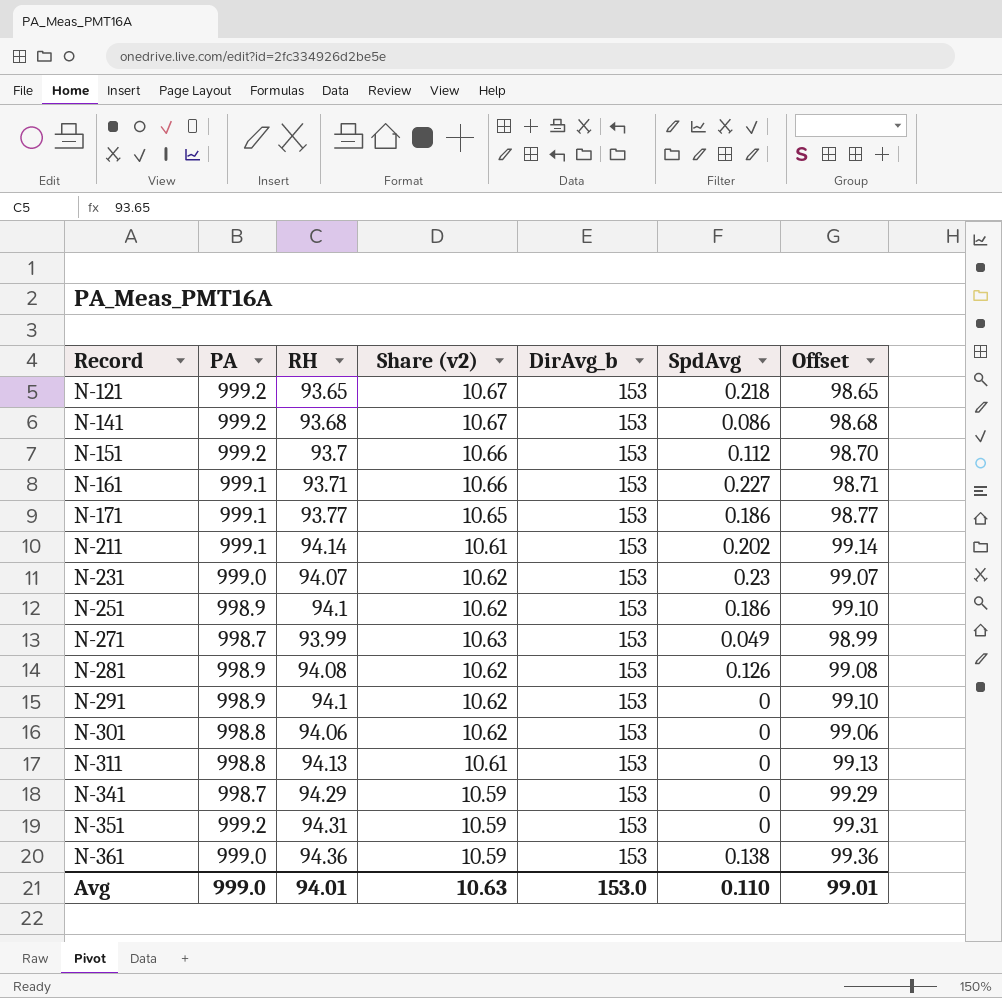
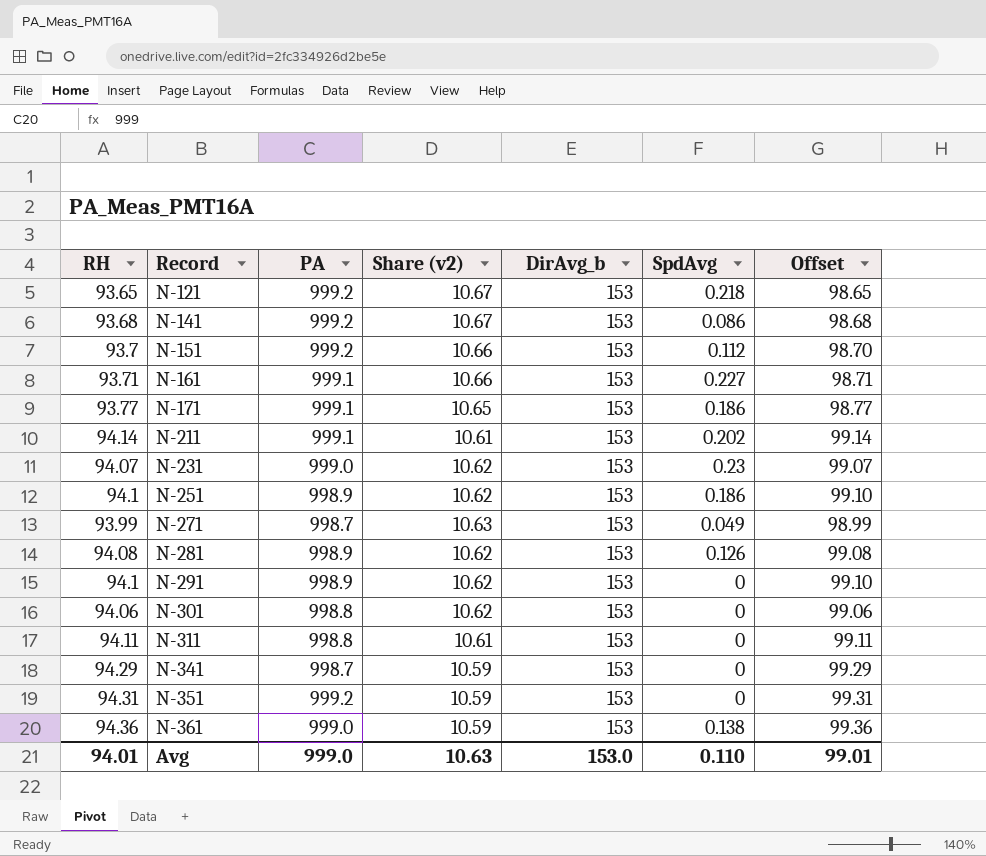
column RH | position: 3 -> 1
N-311 | RH: 94.13 -> 94.11
N-311 | Offset: 99.13 -> 99.11

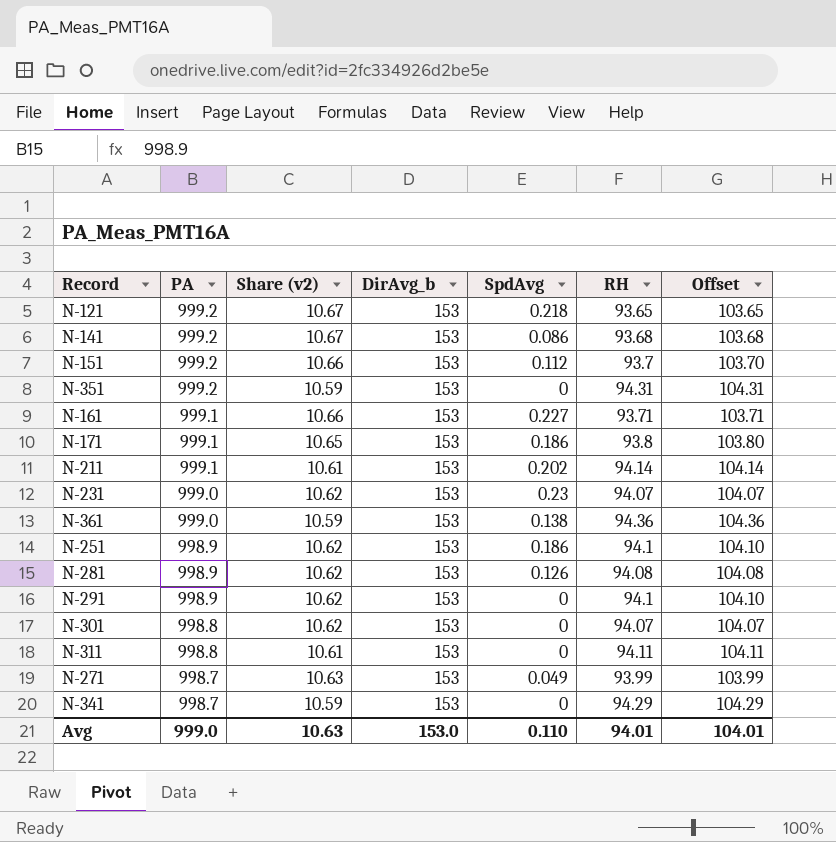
row order: Record ascending -> PA descending
column RH | position: 1 -> 6
column Offset | formula: [RH] + 5 -> [RH] + 10
N-171 | RH: 93.77 -> 93.8
N-301 | RH: 94.06 -> 94.07
Avg | Offset: 99.01 -> 104.01

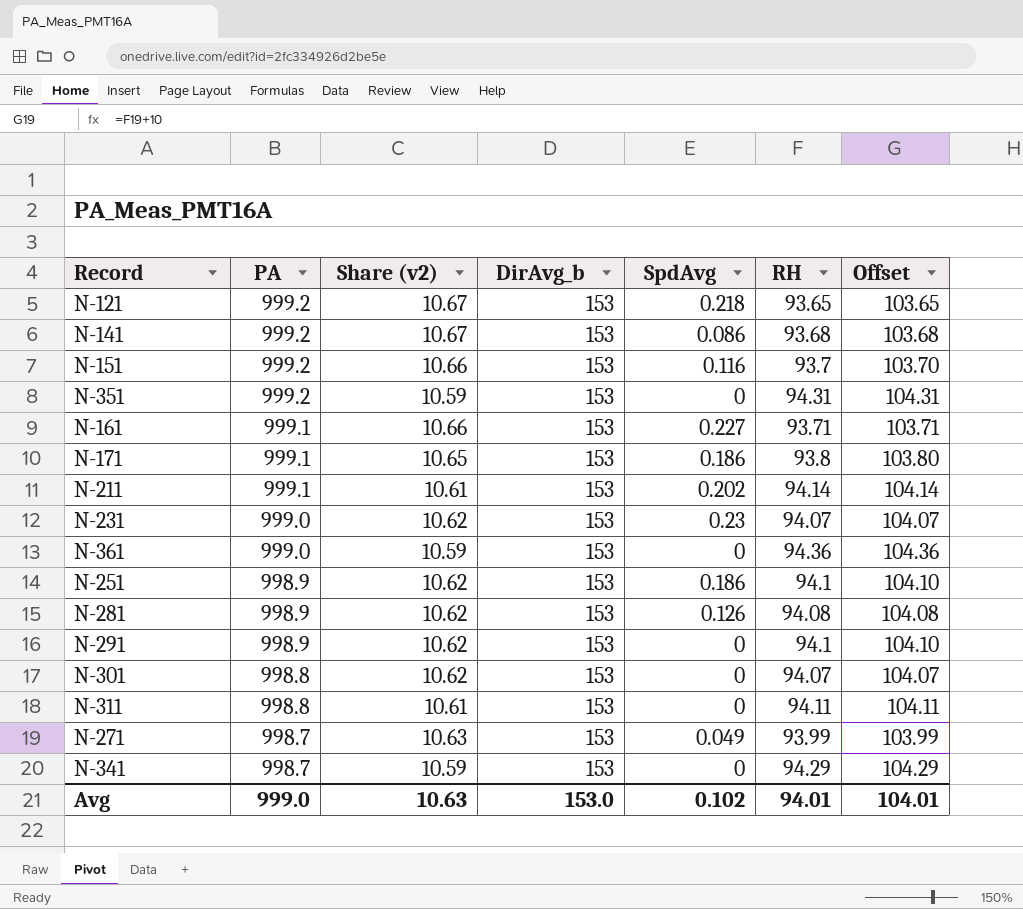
N-151 | SpdAvg: 0.112 -> 0.116
N-361 | SpdAvg: 0.138 -> 0
Avg | SpdAvg: 0.110 -> 0.102

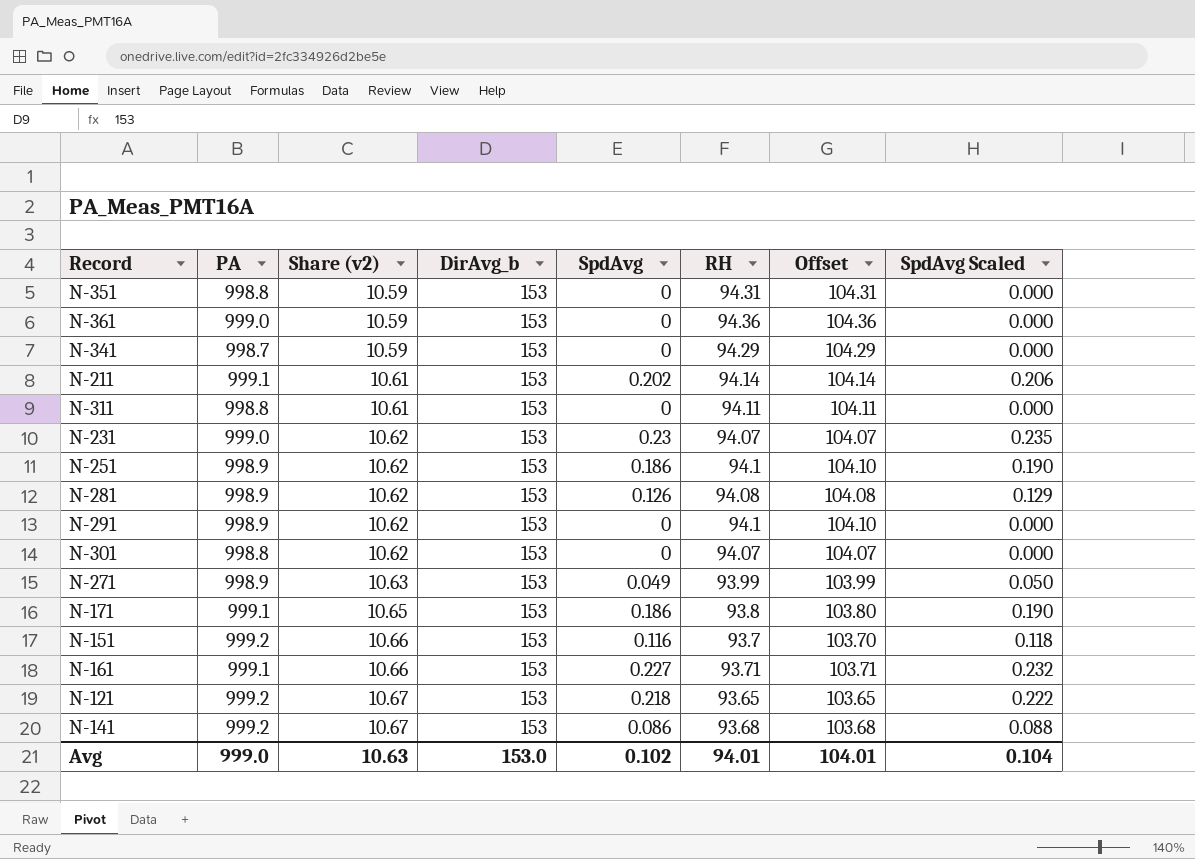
row order: PA descending -> Share (v2) ascending
column SpdAvg Scaled | formula: none -> [SpdAvg] * 1.02
N-351 | PA: 999.2 -> 998.8
N-271 | PA: 998.7 -> 998.9

